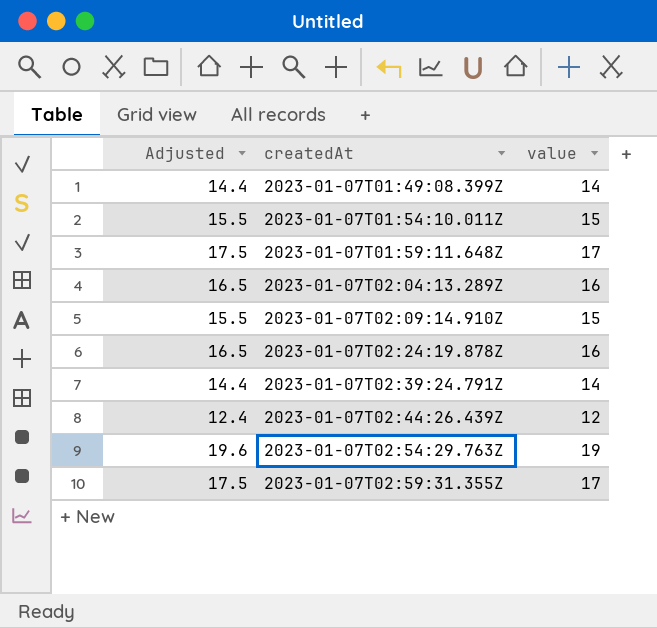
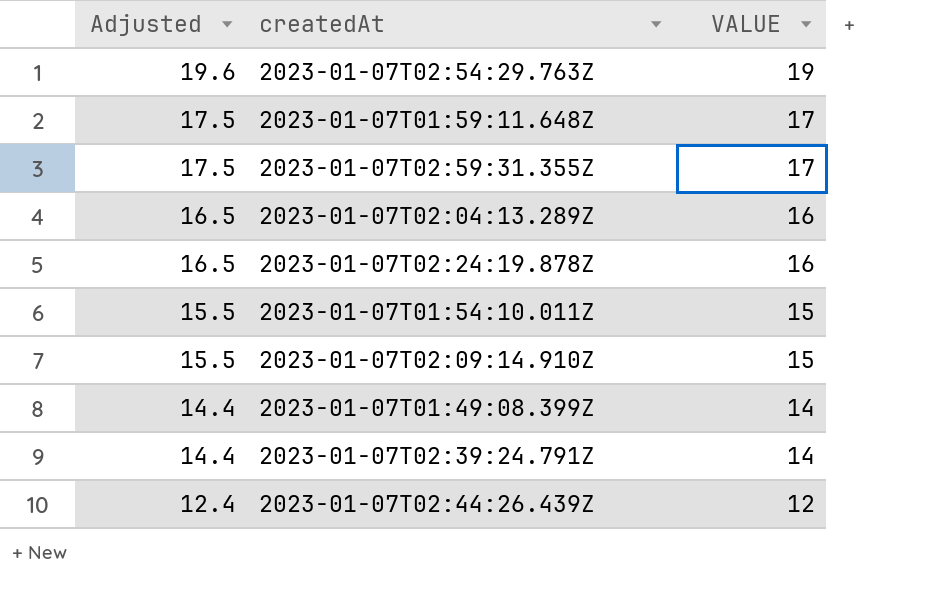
row order: createdAt ascending -> Adjusted descending
column name: value -> VALUE

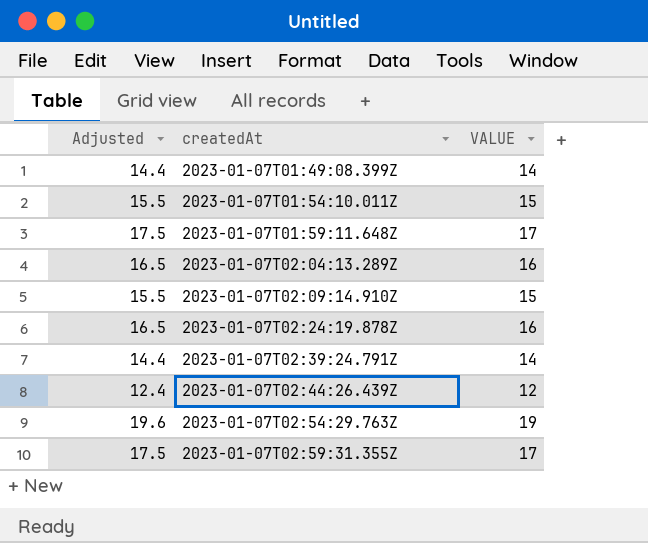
row order: Adjusted descending -> createdAt ascending

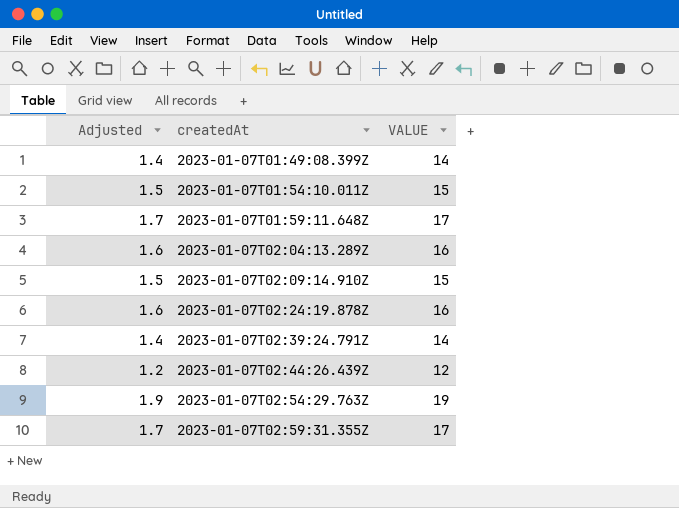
column Adjusted | formula: [VALUE] * 1.03 -> [VALUE] * 0.1

